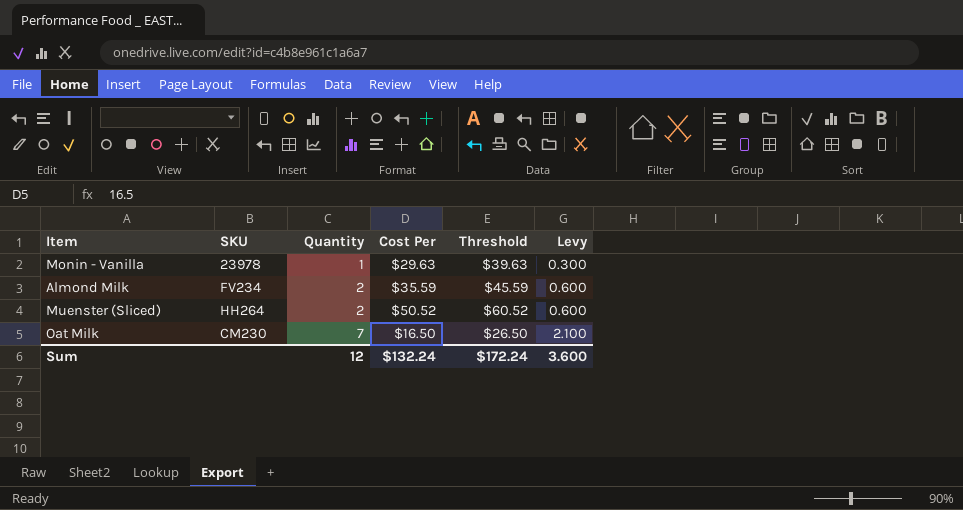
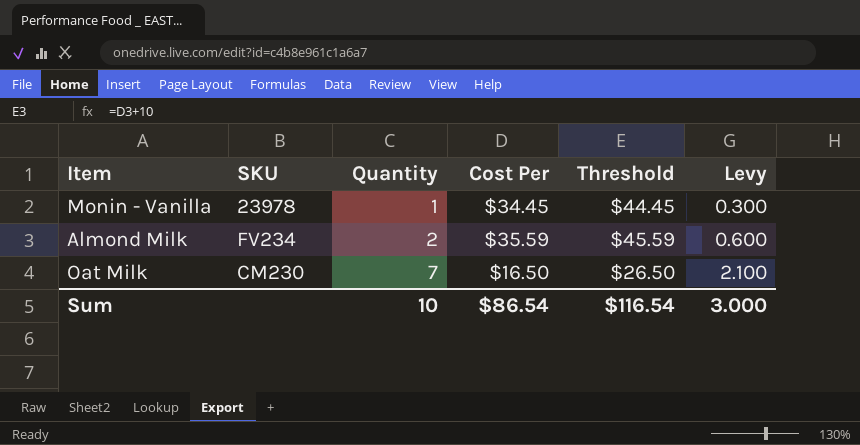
row Muenster (Sliced): HH264 | 2 | $50.52 | $60.52 | 0.600 -> none
Monin - Vanilla | Cost Per: $29.63 -> $34.45
Monin - Vanilla | Threshold: $39.63 -> $44.45
Sum | Quantity: 12 -> 10
Sum | Cost Per: $132.24 -> $86.54
Sum | Threshold: $172.24 -> $116.54
Sum | Levy: 3.600 -> 3.000

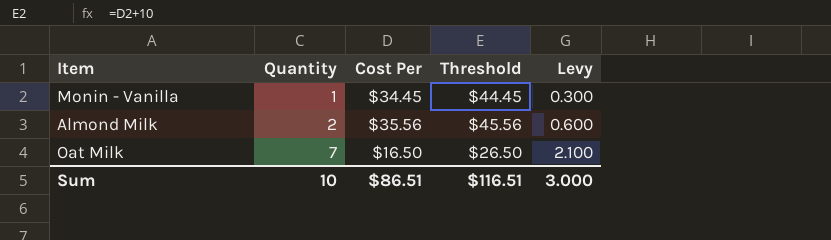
column SKU | position: 2 -> none
Almond Milk | Cost Per: $35.59 -> $35.56
Almond Milk | Threshold: $45.59 -> $45.56
Sum | Cost Per: $86.54 -> $86.51
Sum | Threshold: $116.54 -> $116.51

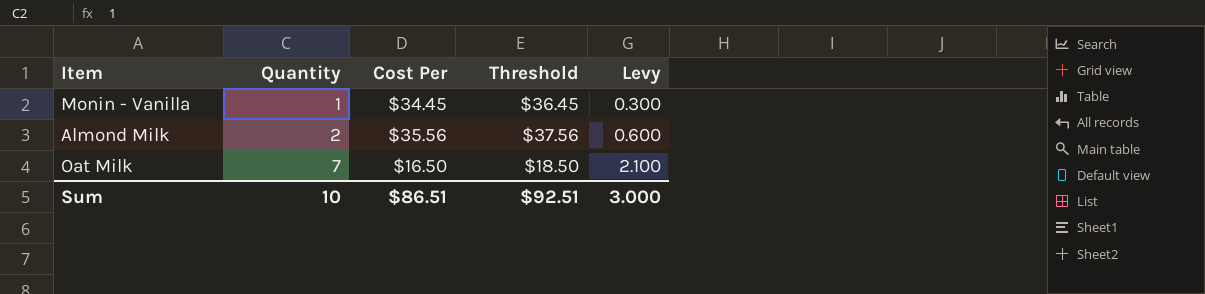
column Threshold | formula: [Cost Per] + 10 -> [Cost Per] + 2
Sum | Threshold: $116.51 -> $92.51

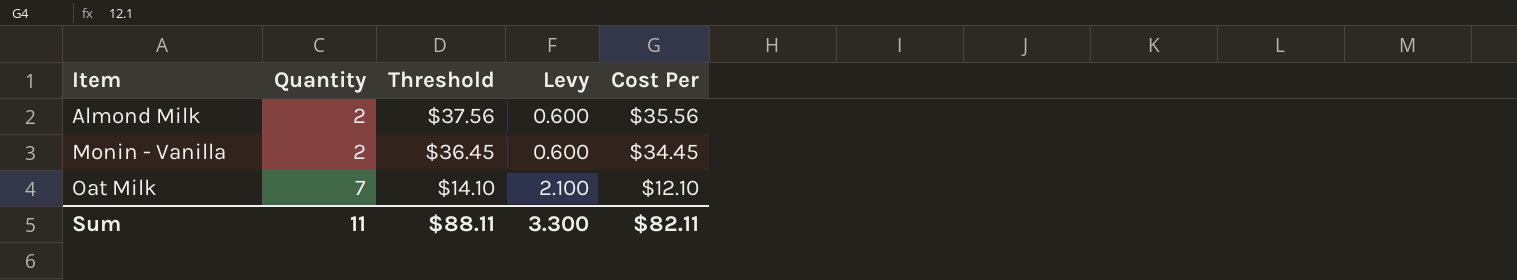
row order: Quantity ascending -> Item ascending
column Cost Per | position: 3 -> 5
Monin - Vanilla | Quantity: 1 -> 2
Monin - Vanilla | Levy: 0.300 -> 0.600
Oat Milk | Threshold: $18.50 -> $14.10
Oat Milk | Cost Per: $16.50 -> $12.10
Sum | Quantity: 10 -> 11
Sum | Threshold: $92.51 -> $88.11
Sum | Levy: 3.000 -> 3.300
Sum | Cost Per: $86.51 -> $82.11

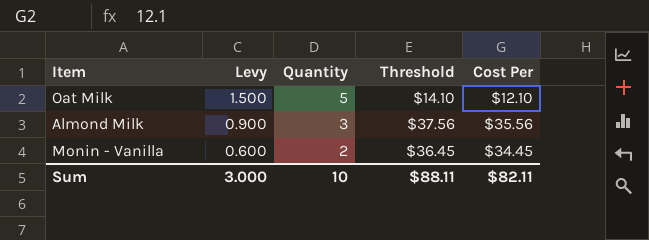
row order: Item ascending -> Levy descending
column Levy | position: 4 -> 2
Oat Milk | Levy: 2.100 -> 1.500
Oat Milk | Quantity: 7 -> 5
Almond Milk | Levy: 0.600 -> 0.900
Almond Milk | Quantity: 2 -> 3
Sum | Levy: 3.300 -> 3.000
Sum | Quantity: 11 -> 10

